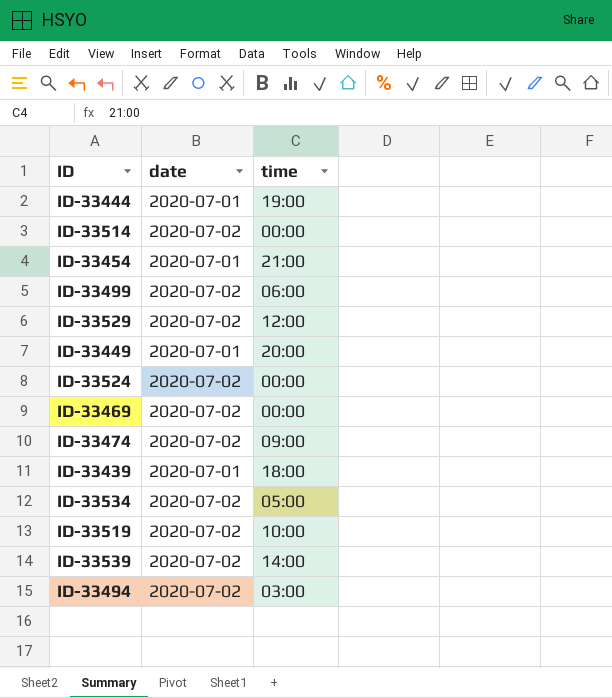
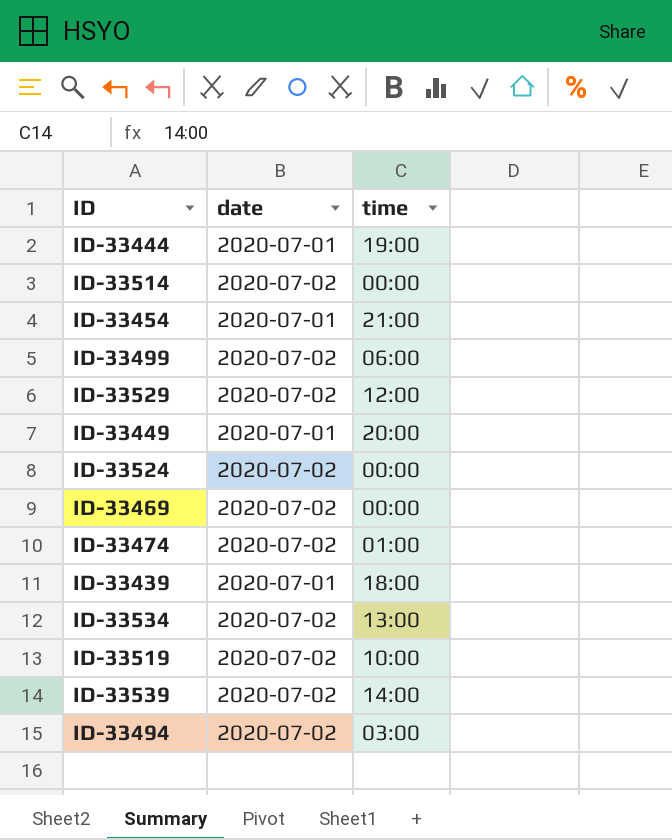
ID-33474 | time: 09:00 -> 01:00
ID-33534 | time: 05:00 -> 13:00

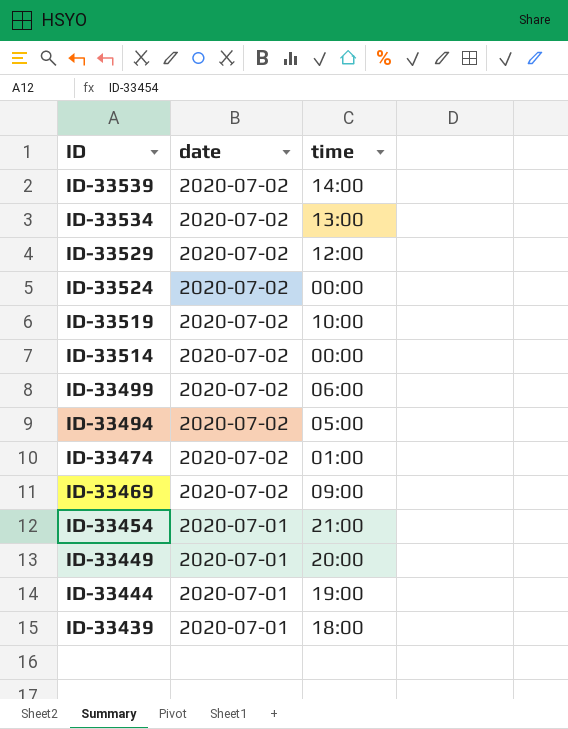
row order: none -> ID descending
ID-33494 | time: 03:00 -> 05:00
ID-33469 | time: 00:00 -> 09:00

